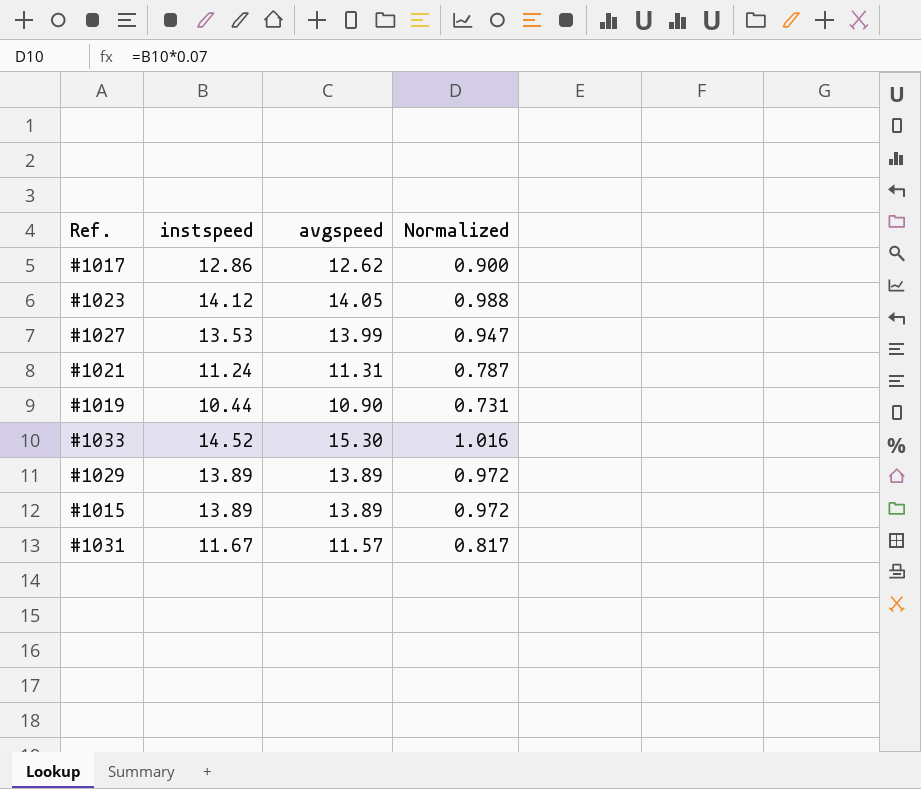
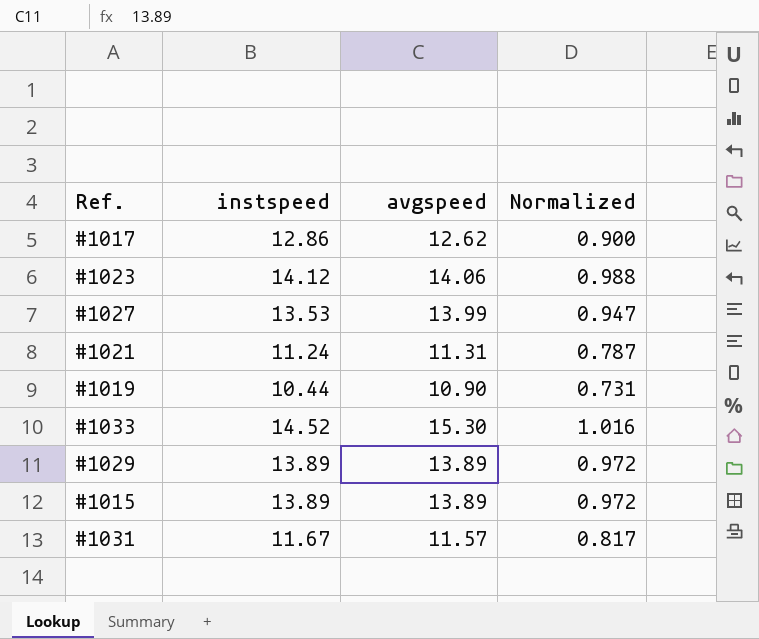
#1023 | avgspeed: 14.05 -> 14.06

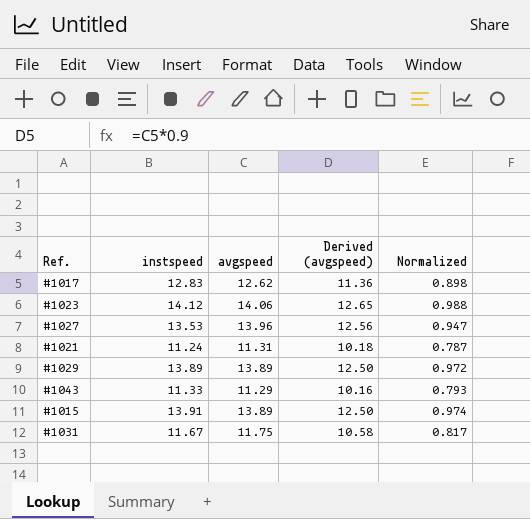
column Derived (avgspeed) | formula: none -> [avgspeed] * 0.9
row #1019: 10.44 | 10.90 | 0.731 -> none
row #1033: 14.52 | 15.30 | 1.016 -> none
#1017 | instspeed: 12.86 -> 12.83
#1017 | Normalized: 0.900 -> 0.898
#1027 | avgspeed: 13.99 -> 13.96
row #1043: none -> 11.33 | 11.29 | 10.16 | 0.793
#1015 | instspeed: 13.89 -> 13.91
#1015 | Normalized: 0.972 -> 0.974
#1031 | avgspeed: 11.57 -> 11.75

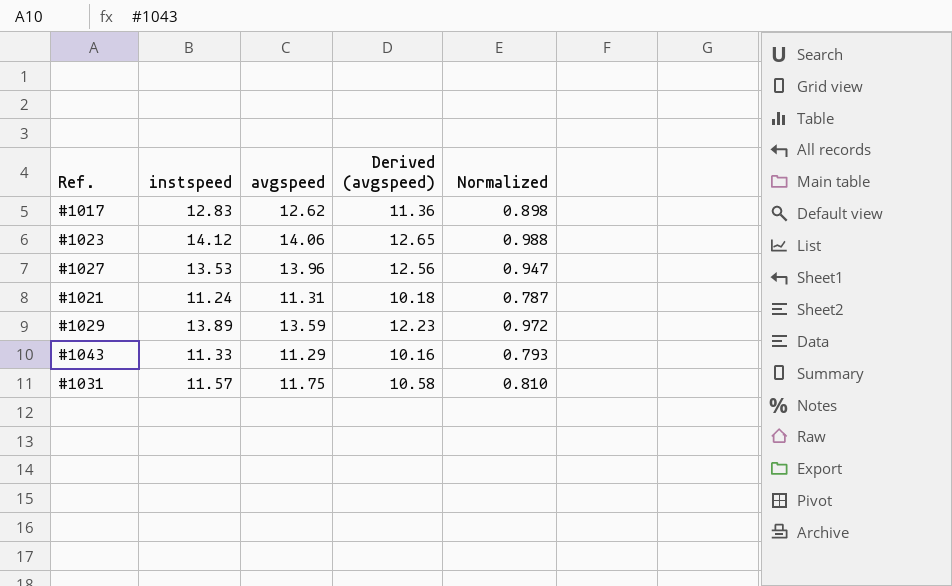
row #1015: 13.91 | 13.89 | 12.50 | 0.974 -> none
#1029 | avgspeed: 13.89 -> 13.59
#1029 | Derived (avgspeed): 12.50 -> 12.23
#1031 | instspeed: 11.67 -> 11.57
#1031 | Normalized: 0.817 -> 0.810

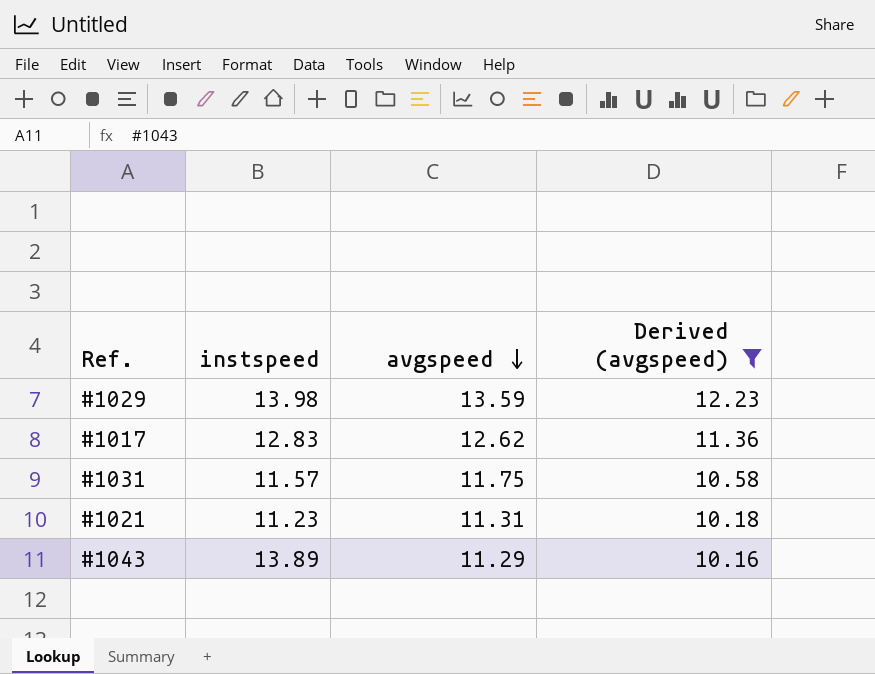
filter: none -> Derived (avgspeed) <= 12.23
row order: none -> avgspeed descending
column Normalized | formula: [instspeed] * 0.07 -> none
#1029 | instspeed: 13.89 -> 13.98
#1021 | instspeed: 11.24 -> 11.23
#1043 | instspeed: 11.33 -> 13.89

